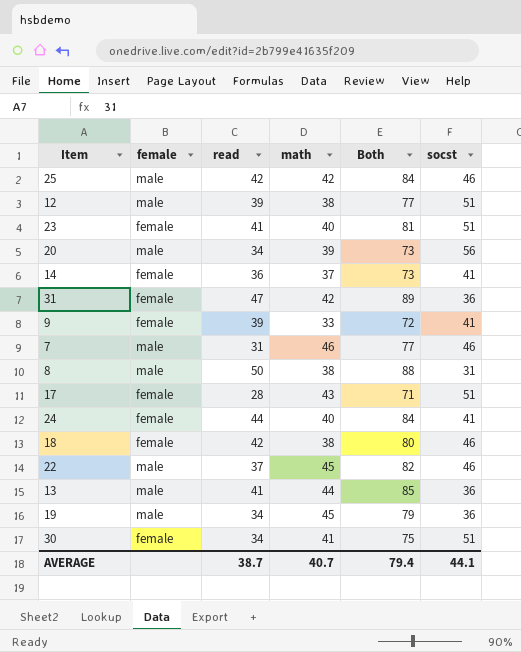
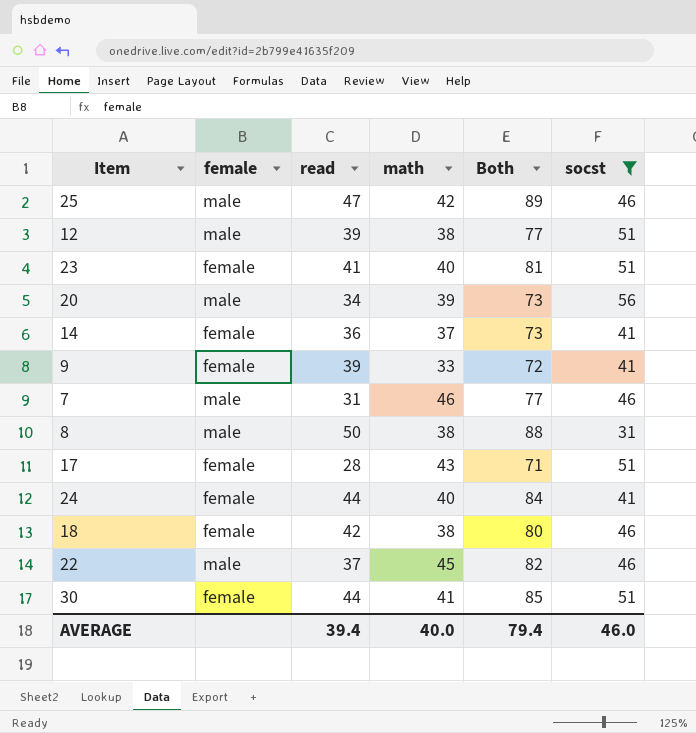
filter: none -> socst != 36
25 | read: 42 -> 47
25 | Both: 84 -> 89
30 | read: 34 -> 44
30 | Both: 75 -> 85
AVERAGE | read: 38.7 -> 39.4
AVERAGE | math: 40.7 -> 40.0
AVERAGE | socst: 44.1 -> 46.0

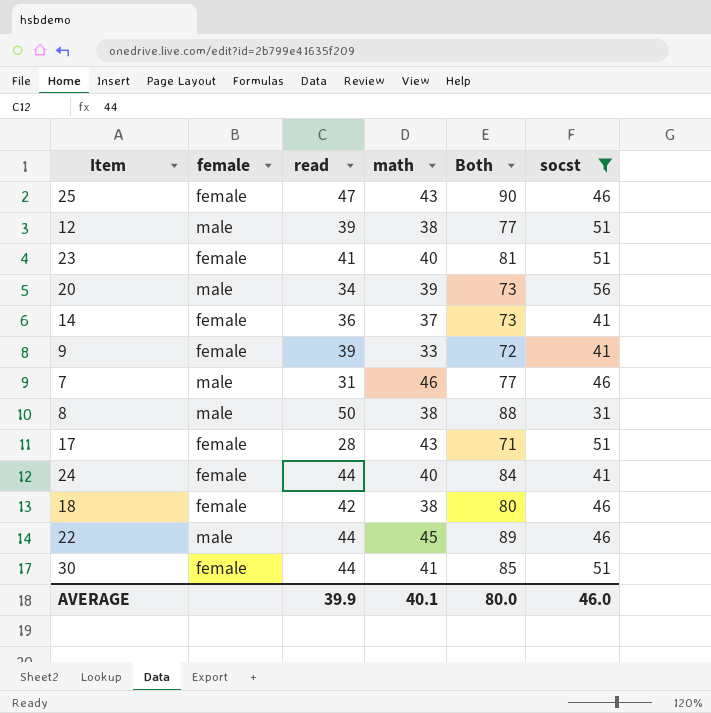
25 | female: male -> female
25 | math: 42 -> 43
25 | Both: 89 -> 90
22 | read: 37 -> 44
22 | Both: 82 -> 89
AVERAGE | read: 39.4 -> 39.9
AVERAGE | math: 40.0 -> 40.1
AVERAGE | Both: 79.4 -> 80.0

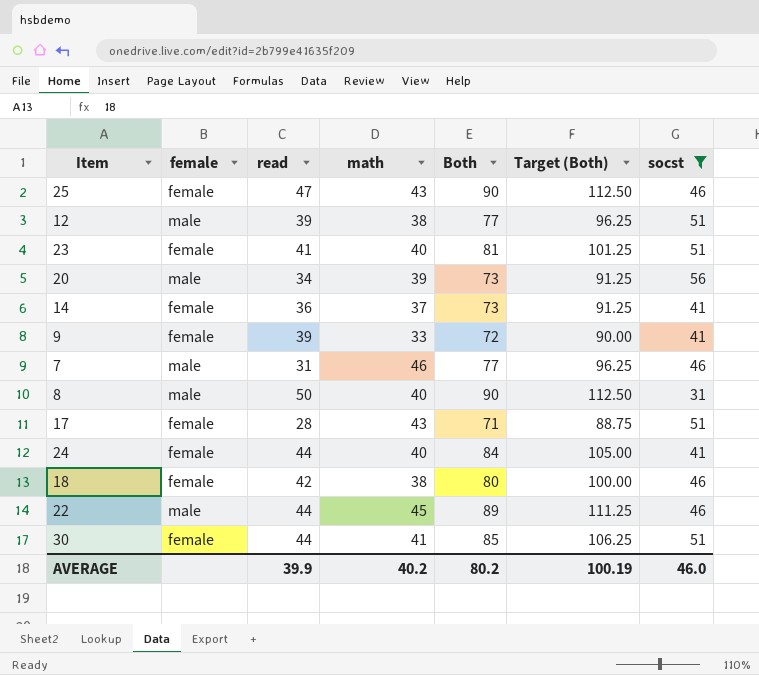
column Target (Both) | formula: none -> [Both] * 1.25
8 | math: 38 -> 40
8 | Both: 88 -> 90
AVERAGE | math: 40.1 -> 40.2
AVERAGE | Both: 80.0 -> 80.2

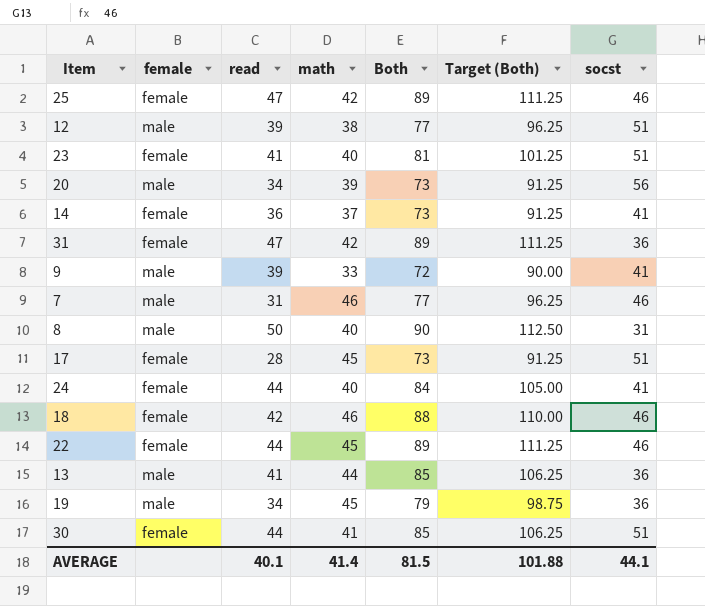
filter: socst != 36 -> none
25 | math: 43 -> 42
25 | Both: 90 -> 89
25 | Target (Both): 112.50 -> 111.25
9 | female: female -> male
17 | math: 43 -> 45
17 | Both: 71 -> 73
17 | Target (Both): 88.75 -> 91.25
18 | math: 38 -> 46
18 | Both: 80 -> 88
18 | Target (Both): 100.00 -> 110.00
22 | female: male -> female
AVERAGE | read: 39.9 -> 40.1
AVERAGE | math: 40.2 -> 41.4
AVERAGE | Both: 80.2 -> 81.5
AVERAGE | Target (Both): 100.19 -> 101.88
AVERAGE | socst: 46.0 -> 44.1

